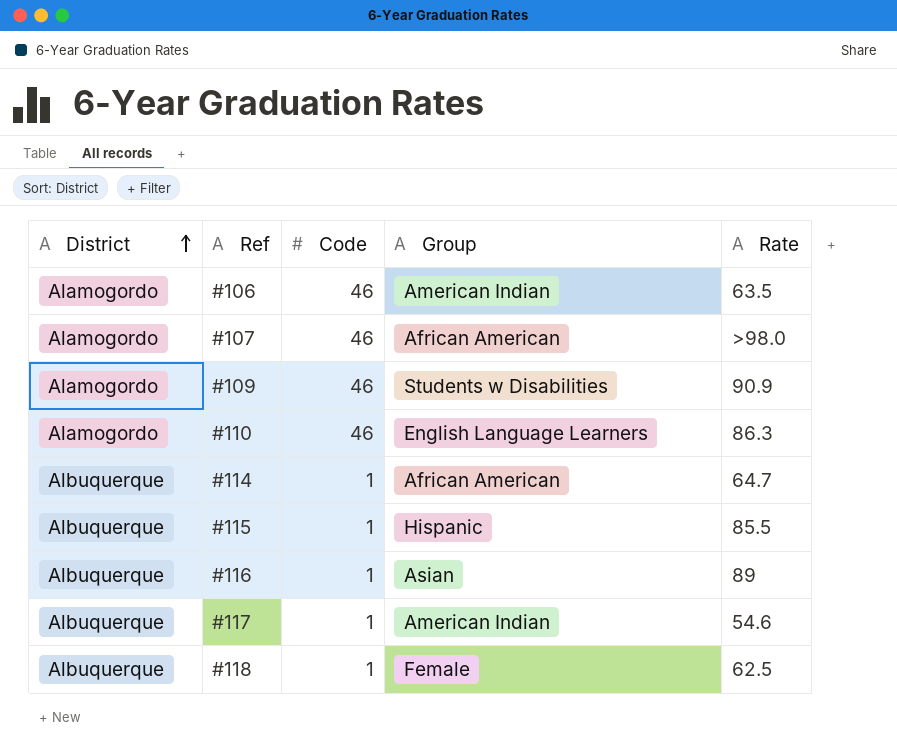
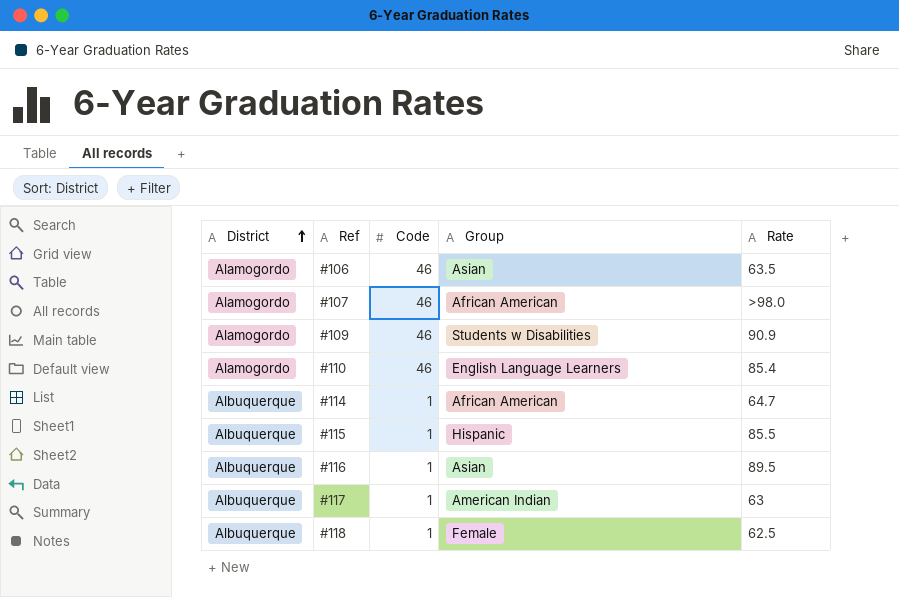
#106 | Group: American Indian -> Asian
#110 | Rate: 86.3 -> 85.4
#116 | Rate: 89 -> 89.5
#117 | Rate: 54.6 -> 63

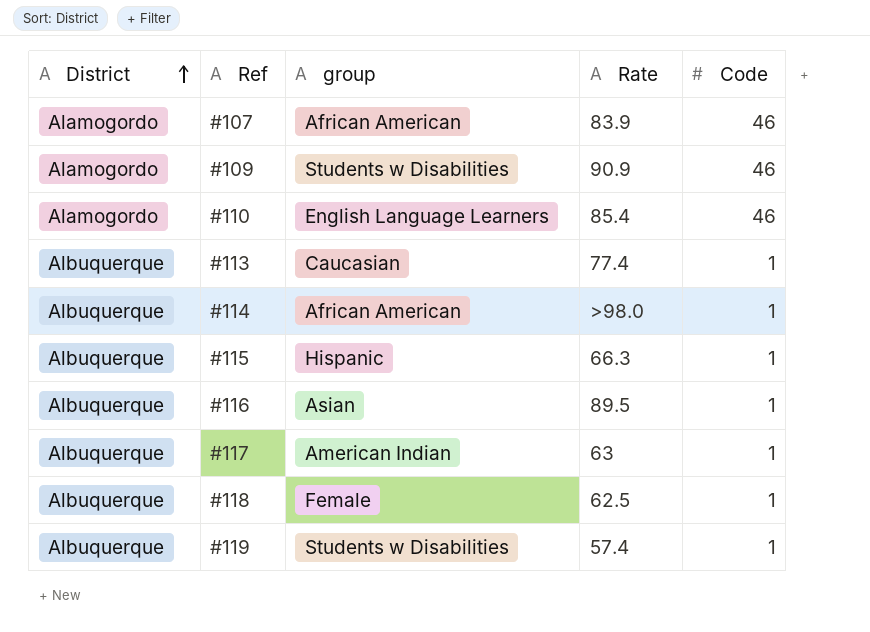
column name: Group -> group
column Code | position: 3 -> 5
row #106: Alamogordo | 46 | Asian | 63.5 -> none
#107 | Rate: >98.0 -> 83.9
row #113: none -> Albuquerque | Caucasian | 77.4 | 1
#114 | Rate: 64.7 -> >98.0
#115 | Rate: 85.5 -> 66.3
row #119: none -> Albuquerque | Students w Disabilities | 57.4 | 1

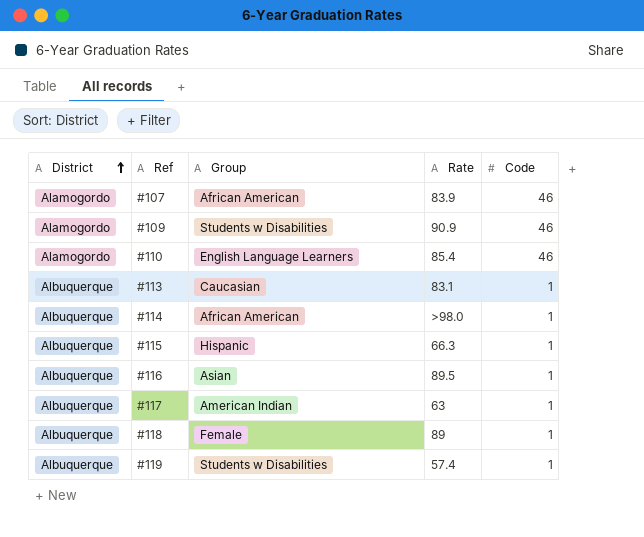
column name: group -> Group
#113 | Rate: 77.4 -> 83.1
#118 | Rate: 62.5 -> 89

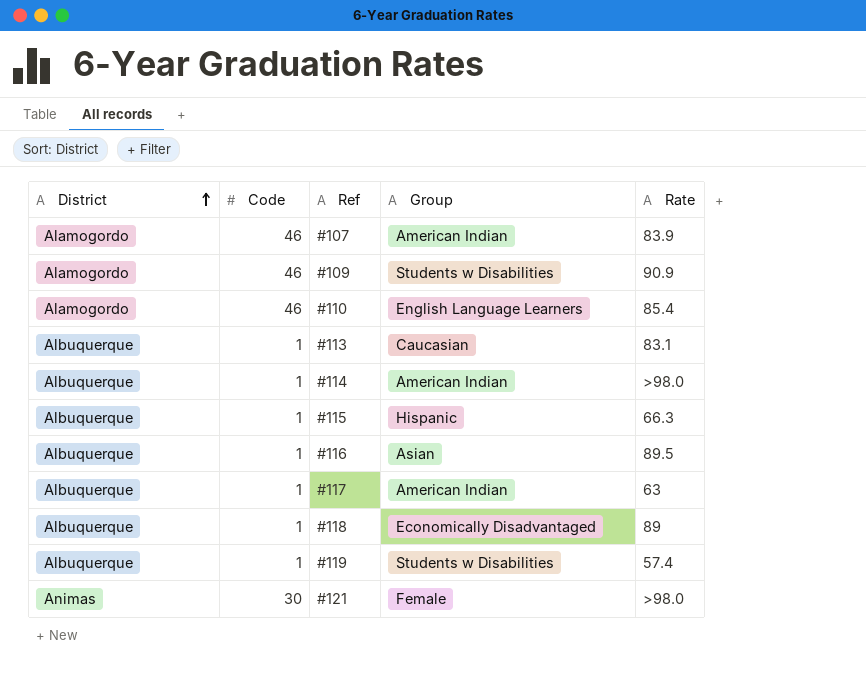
column Code | position: 5 -> 2
#107 | Group: African American -> American Indian
#114 | Group: African American -> American Indian
#118 | Group: Female -> Economically Disadvantaged
row #121: none -> Animas | 30 | Female | >98.0

